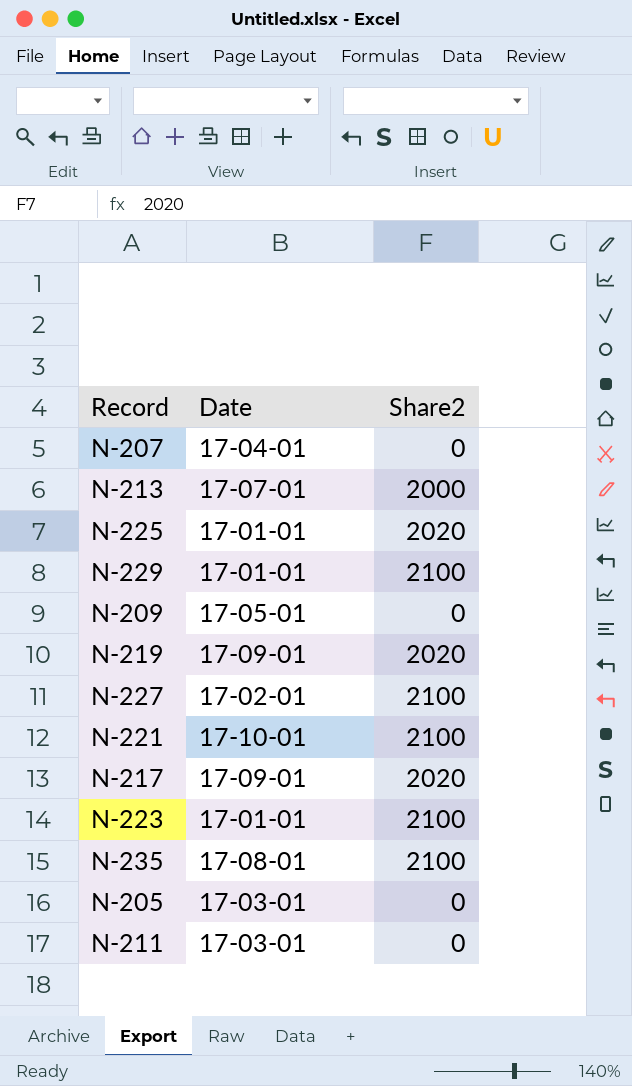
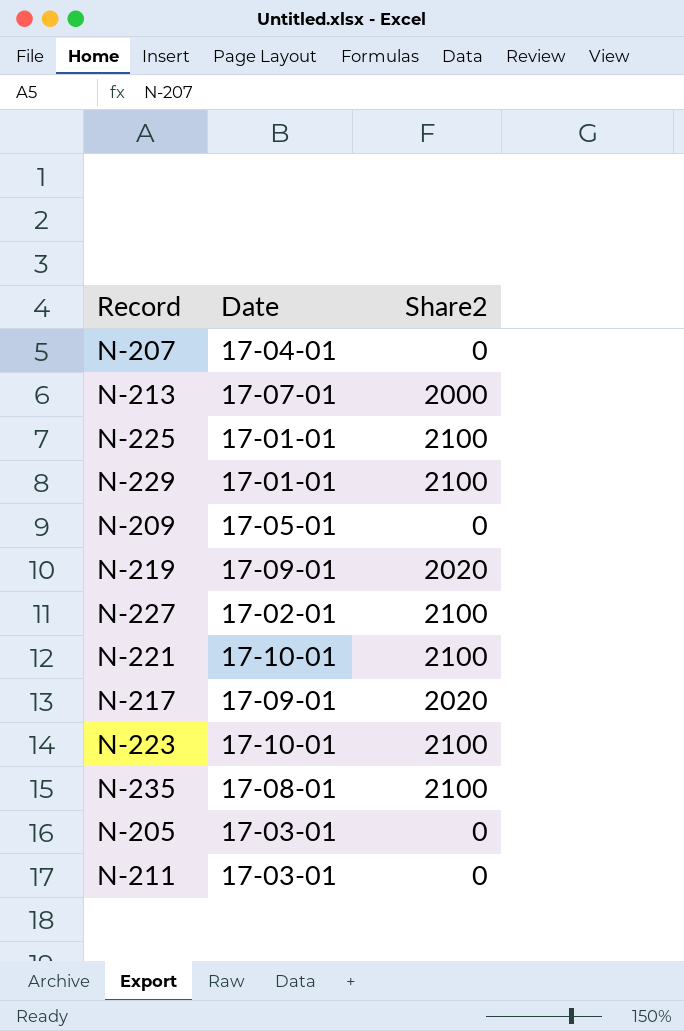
N-225 | Share2: 2020 -> 2100
N-223 | Date: 17-01-01 -> 17-10-01

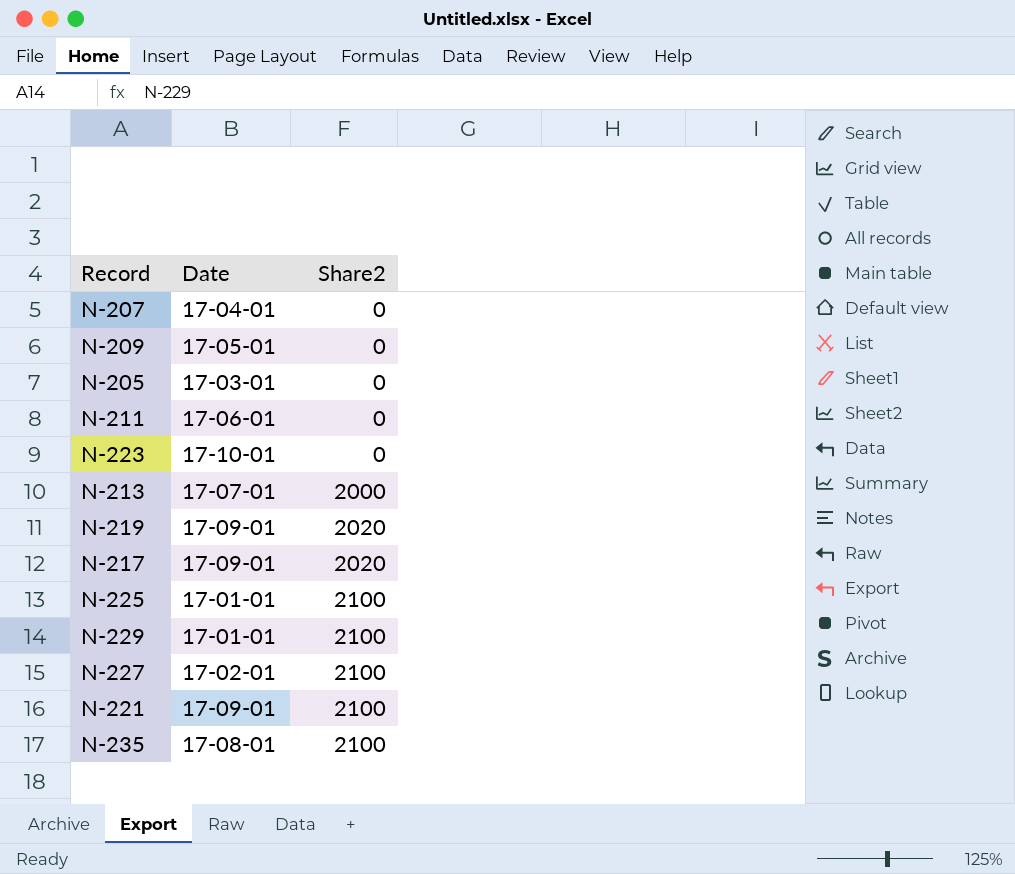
row order: none -> Share2 ascending
N-211 | Date: 17-03-01 -> 17-06-01
N-223 | Share2: 2100 -> 0
N-221 | Date: 17-10-01 -> 17-09-01

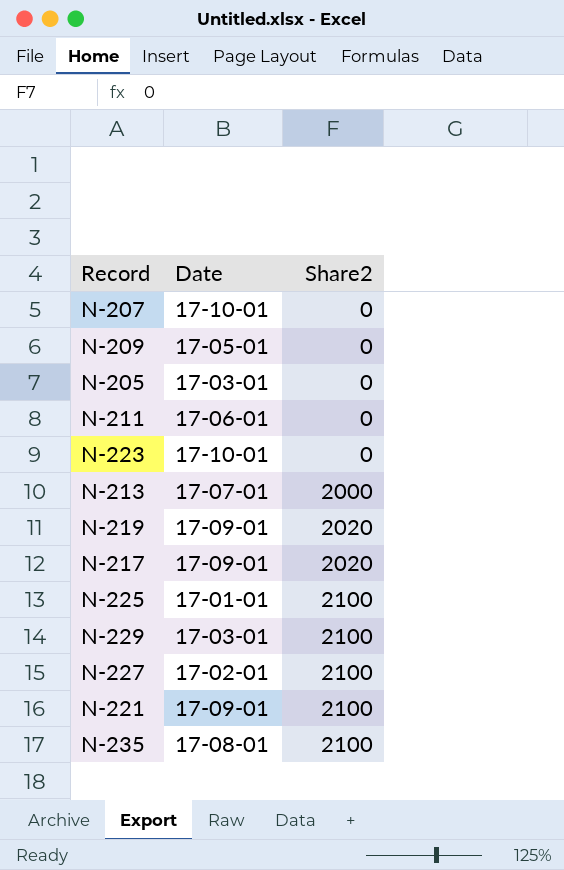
N-207 | Date: 17-04-01 -> 17-10-01
N-229 | Date: 17-01-01 -> 17-03-01

